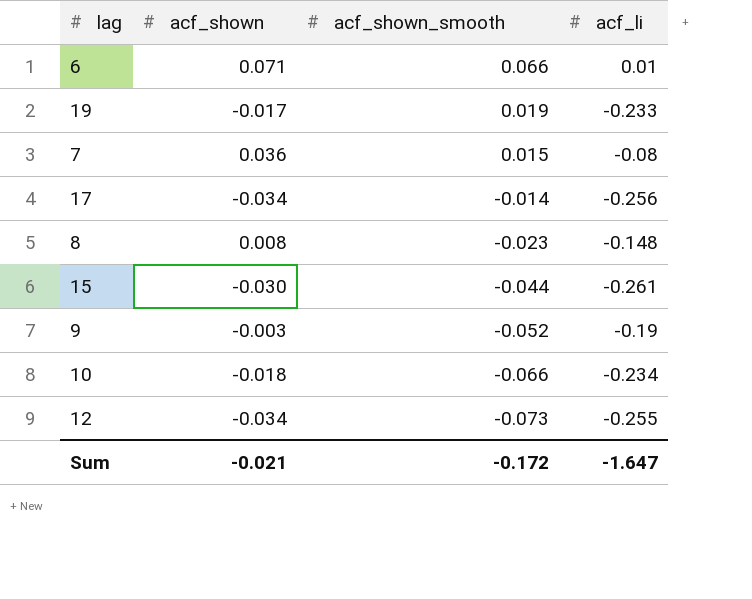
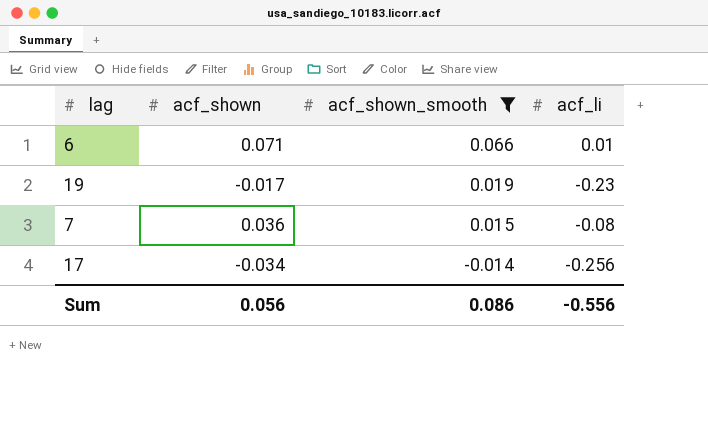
filter: none -> acf_shown_smooth >= -0.014
19 | acf_li: -0.233 -> -0.23
Sum | acf_shown: -0.021 -> 0.056
Sum | acf_shown_smooth: -0.172 -> 0.086
Sum | acf_li: -1.647 -> -0.556

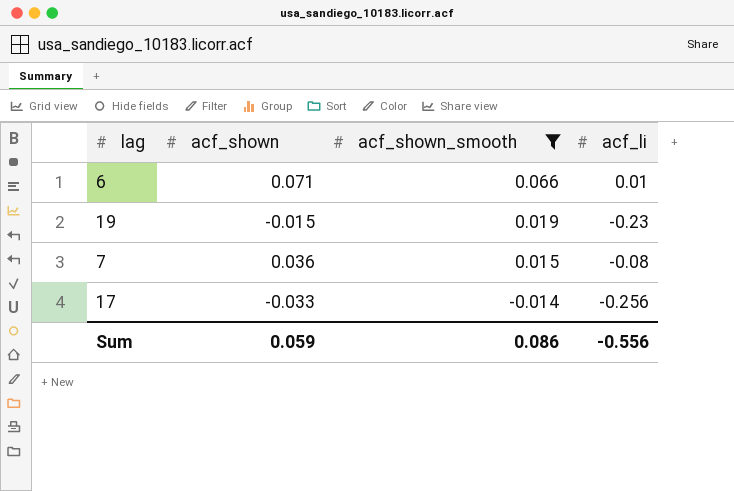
19 | acf_shown: -0.017 -> -0.015
17 | acf_shown: -0.034 -> -0.033
Sum | acf_shown: 0.056 -> 0.059

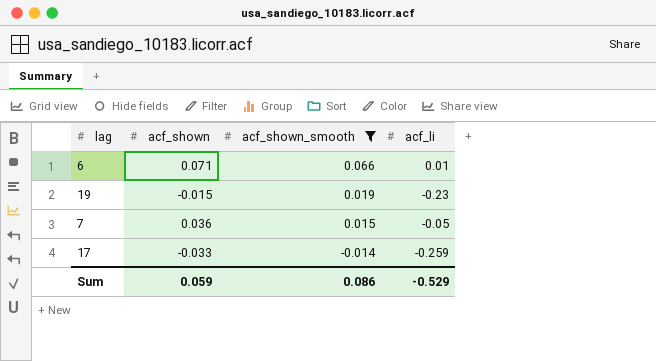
7 | acf_li: -0.08 -> -0.05
17 | acf_li: -0.256 -> -0.259
Sum | acf_li: -0.556 -> -0.529

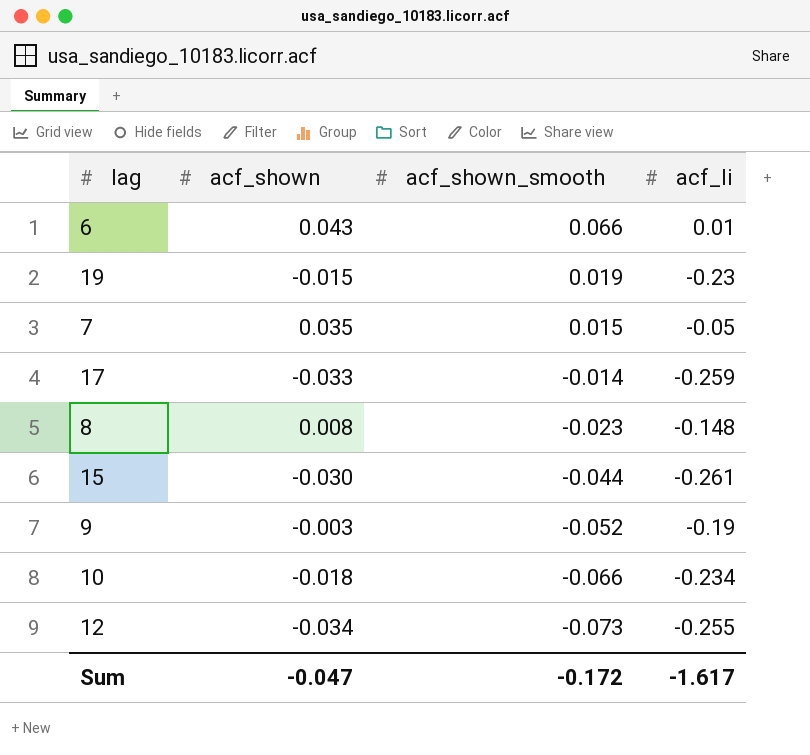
filter: acf_shown_smooth >= -0.014 -> none
6 | acf_shown: 0.071 -> 0.043
7 | acf_shown: 0.036 -> 0.035
Sum | acf_shown: 0.059 -> -0.047
Sum | acf_shown_smooth: 0.086 -> -0.172
Sum | acf_li: -0.529 -> -1.617

